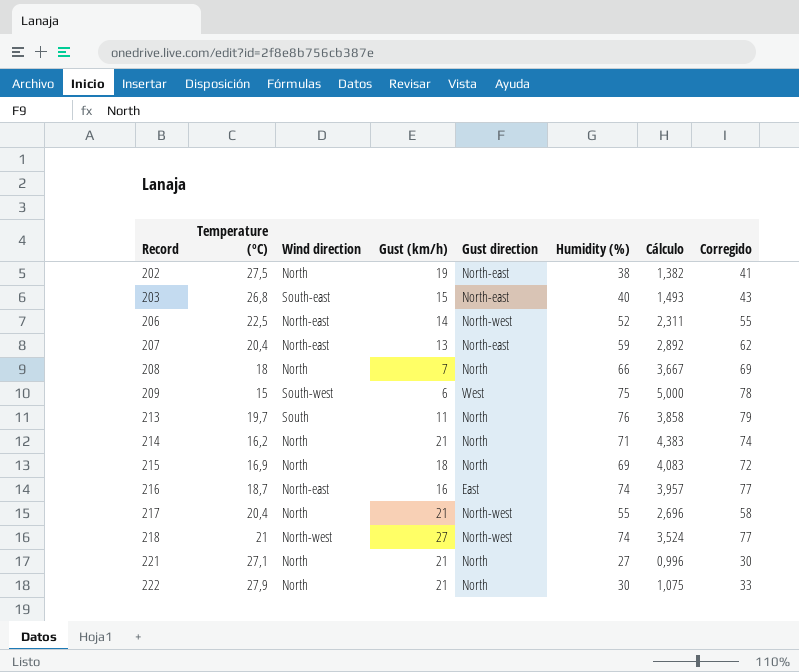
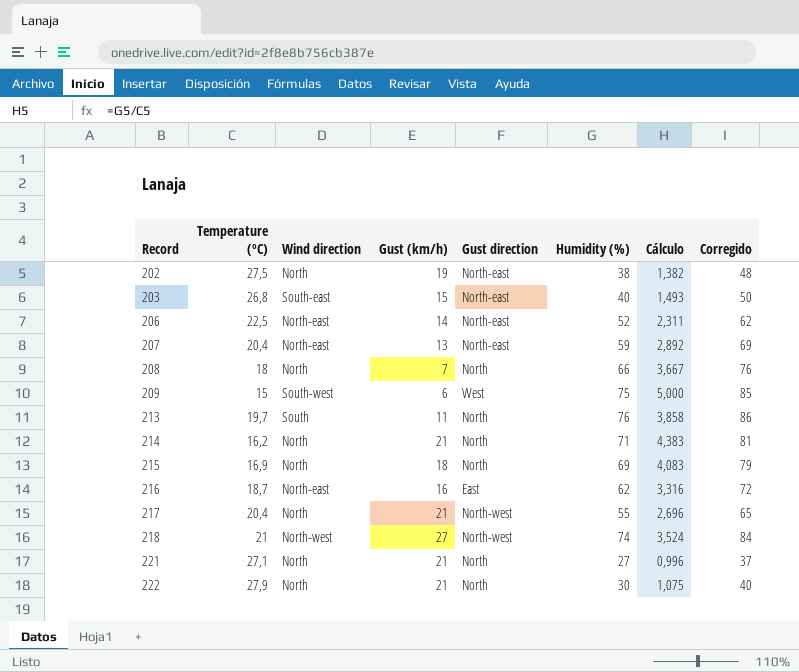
column Corregido | formula: [Humidity (%)] + 3 -> [Humidity (%)] + 10
206 | Gust direction: North-west -> North-east
216 | Humidity (%): 74 -> 62
216 | Cálculo: 3,957 -> 3,316

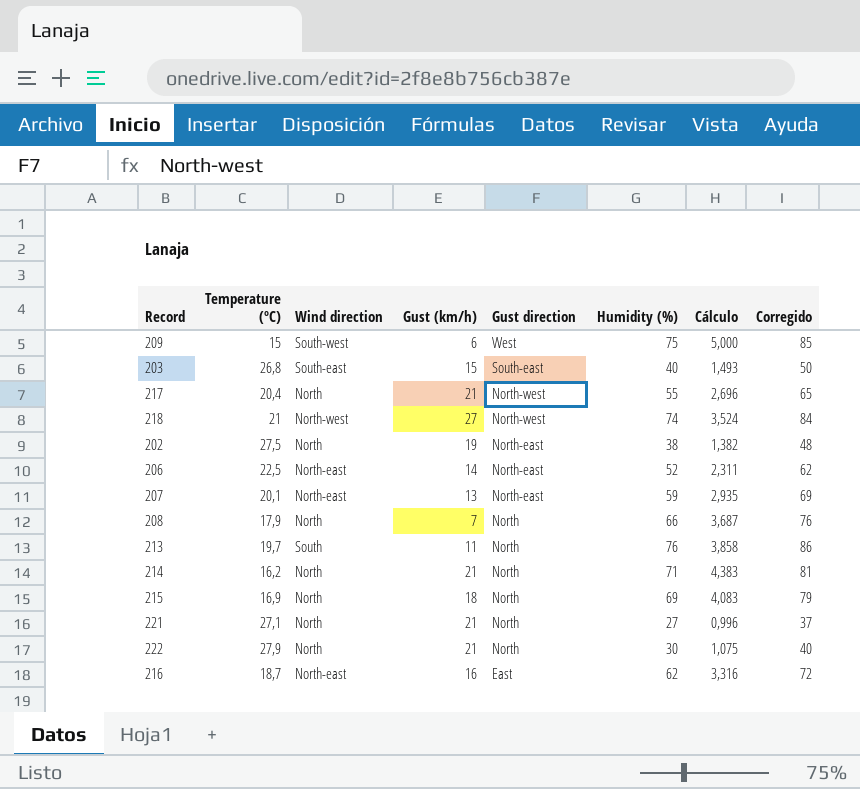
row order: Record ascending -> Gust direction descending
203 | Gust direction: North-east -> South-east
207 | Temperature (ºC): 20,4 -> 20,1
207 | Cálculo: 2,892 -> 2,935
208 | Temperature (ºC): 18 -> 17,9
208 | Cálculo: 3,667 -> 3,687

